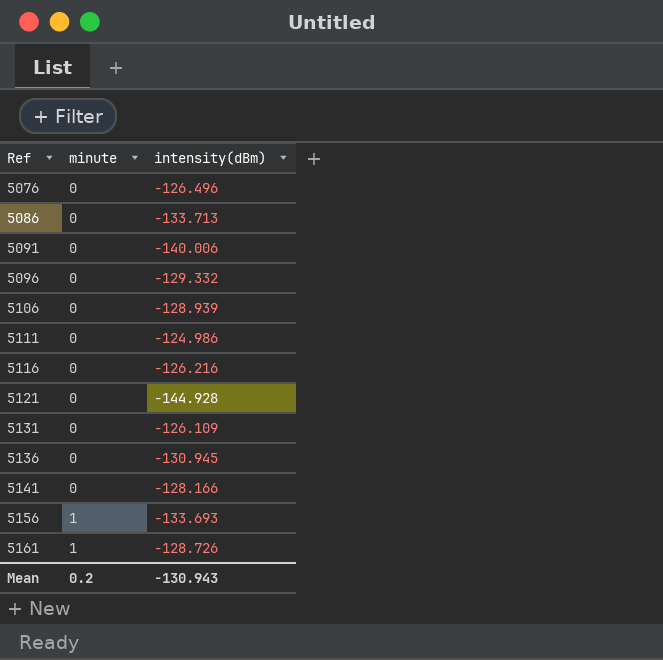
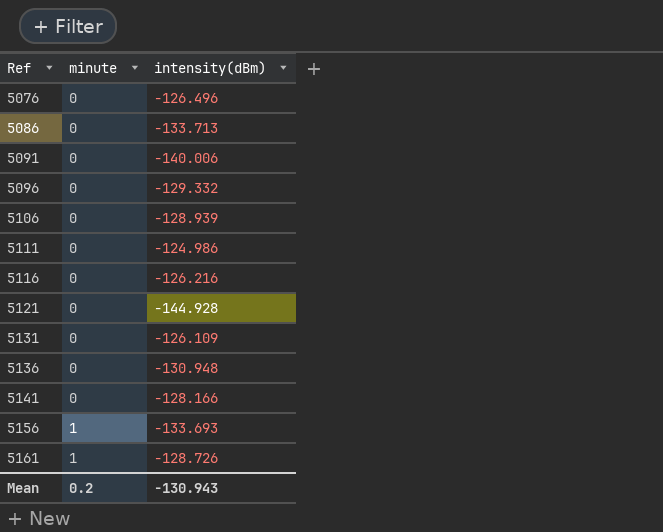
5136 | intensity(dBm): -130.945 -> -130.948

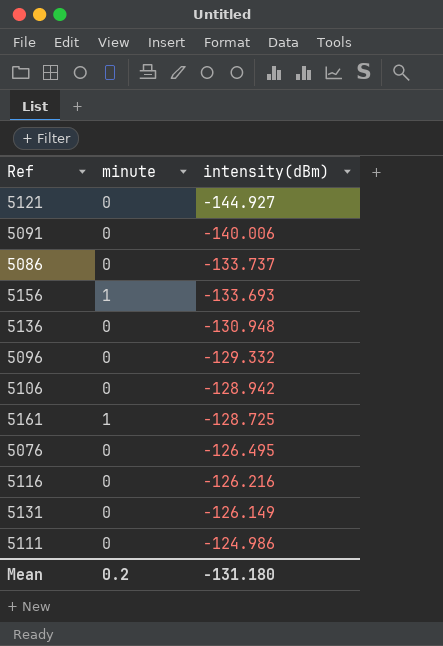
row order: Ref ascending -> intensity(dBm) ascending
row 5141: 0 | -128.166 -> none
5121 | intensity(dBm): -144.928 -> -144.927
5086 | intensity(dBm): -133.713 -> -133.737
5106 | intensity(dBm): -128.939 -> -128.942
5161 | intensity(dBm): -128.726 -> -128.725
5076 | intensity(dBm): -126.496 -> -126.495
5131 | intensity(dBm): -126.109 -> -126.149
Mean | intensity(dBm): -130.943 -> -131.180

